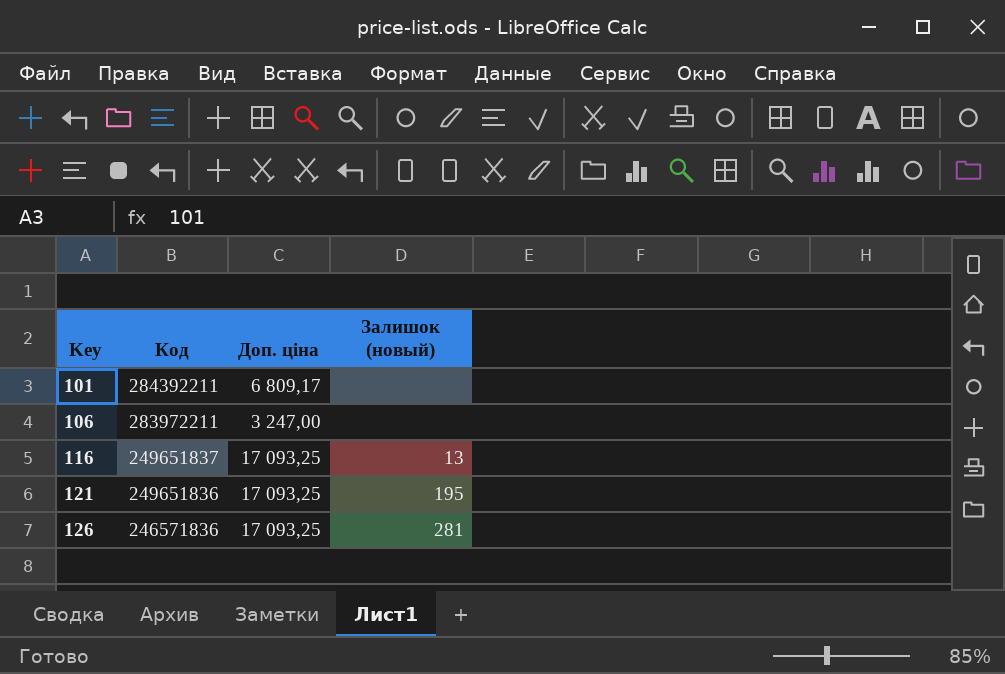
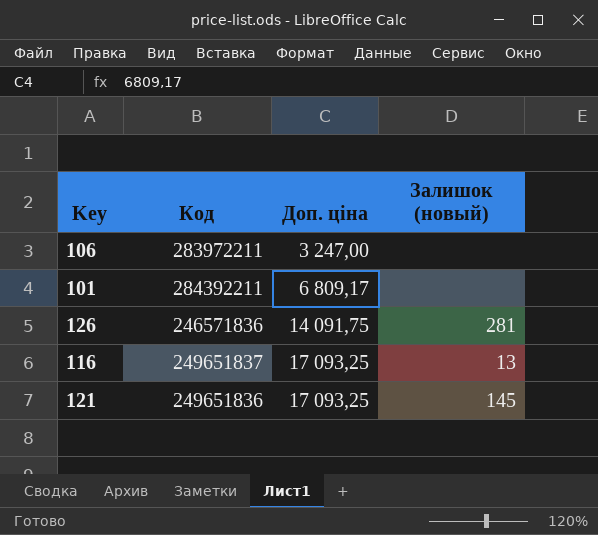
row order: Key ascending -> Доп. ціна ascending
126 | Доп. ціна: 17 093,25 -> 14 091,75
121 | Залишок (новый): 195 -> 145

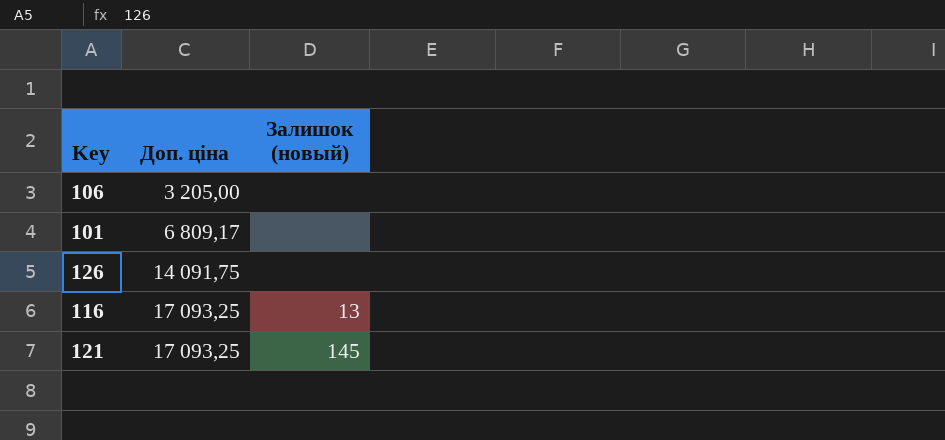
column Код | position: 2 -> none
106 | Доп. ціна: 3 247,00 -> 3 205,00
126 | Залишок (новый): 281 -> none

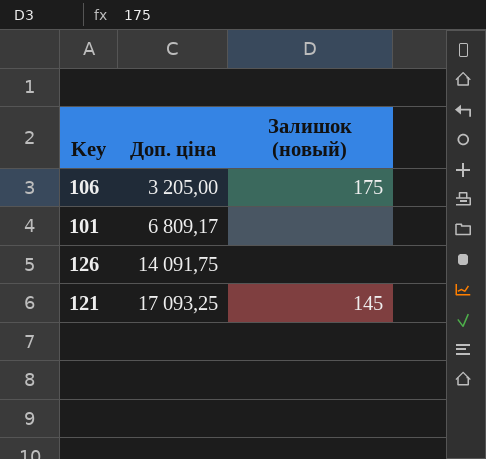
row 116: 17 093,25 | 13 -> none
106 | Залишок (новый): none -> 175

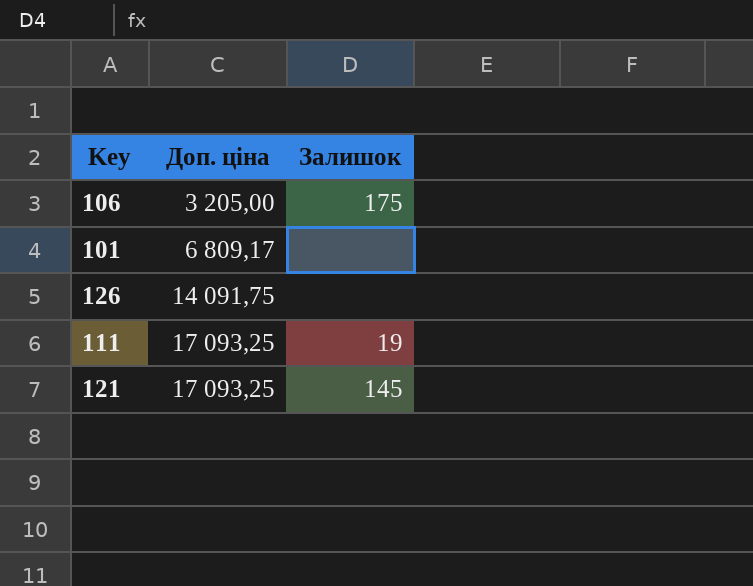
column name: Залишок (новый) -> Залишок
row 111: none -> 17 093,25 | 19

